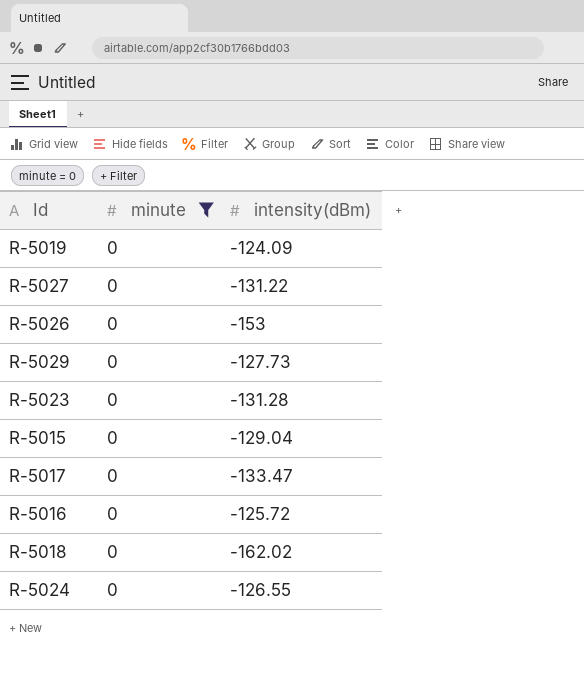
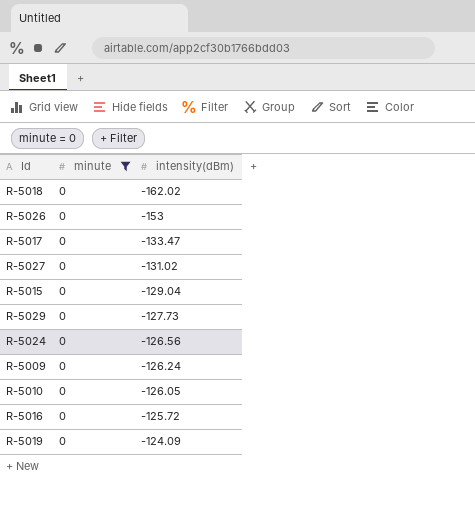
row order: none -> intensity(dBm) ascending
row R-5023: 0 | -131.28 -> none
R-5027 | intensity(dBm): -131.22 -> -131.02
R-5024 | intensity(dBm): -126.55 -> -126.56
row R-5009: none -> 0 | -126.24
row R-5010: none -> 0 | -126.05

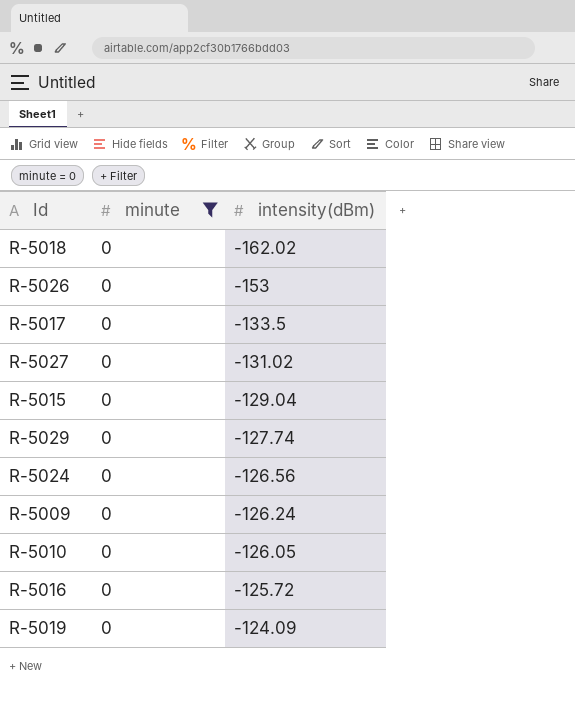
R-5017 | intensity(dBm): -133.47 -> -133.5
R-5029 | intensity(dBm): -127.73 -> -127.74

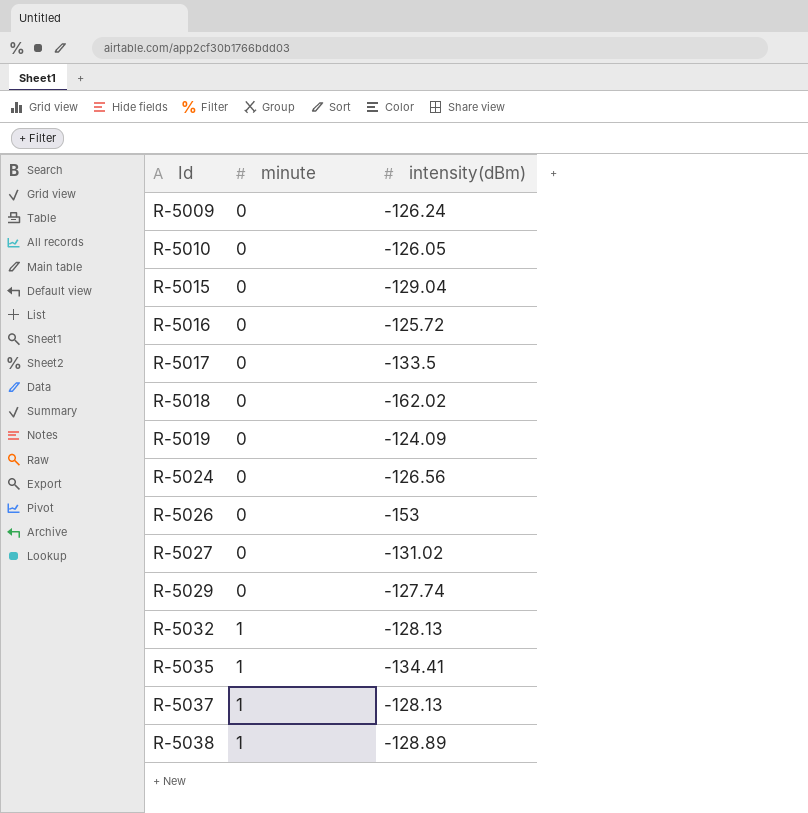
filter: minute = 0 -> none
row order: intensity(dBm) ascending -> Id ascending

